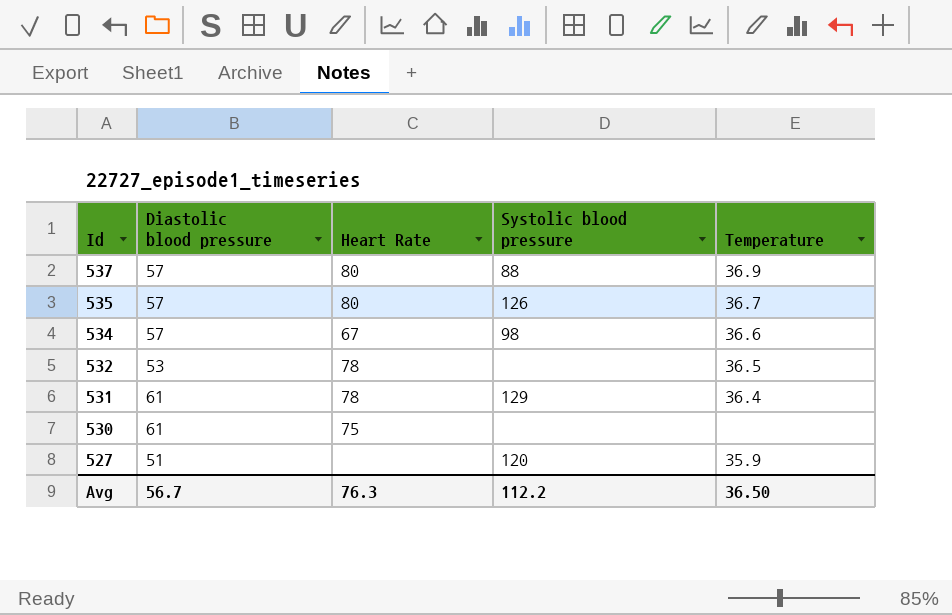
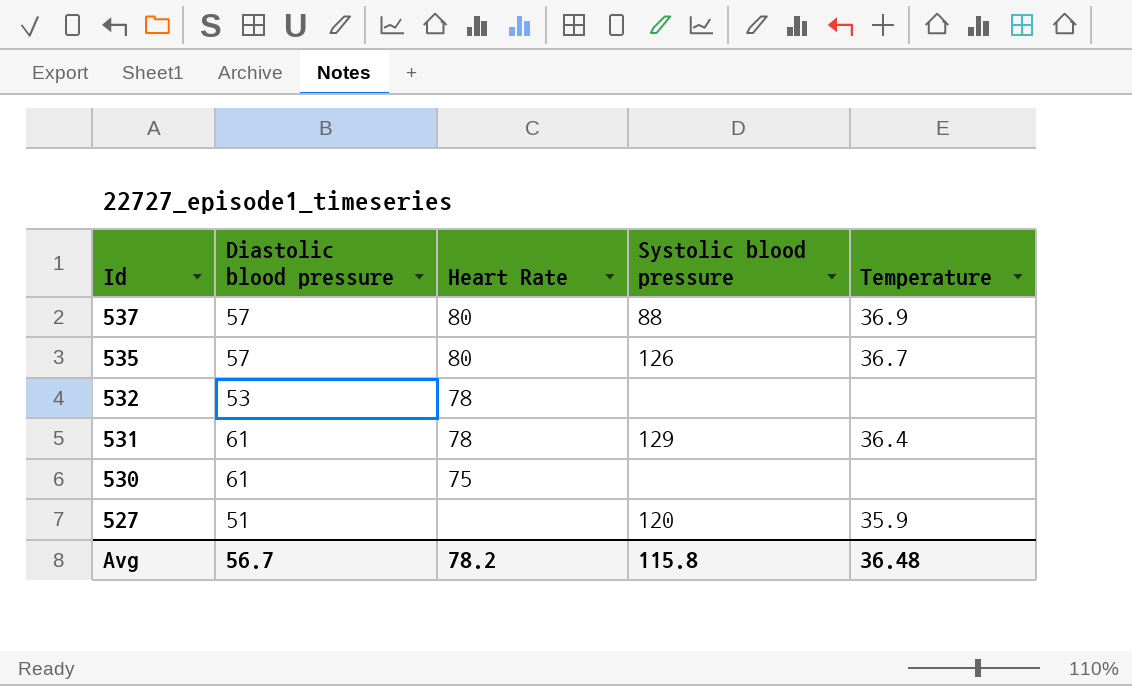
row 534: 57 | 67 | 98 | 36.6 -> none
532 | Temperature: 36.5 -> none
Avg | Heart Rate: 76.3 -> 78.2
Avg | Systolic blood pressure: 112.2 -> 115.8
Avg | Temperature: 36.50 -> 36.48

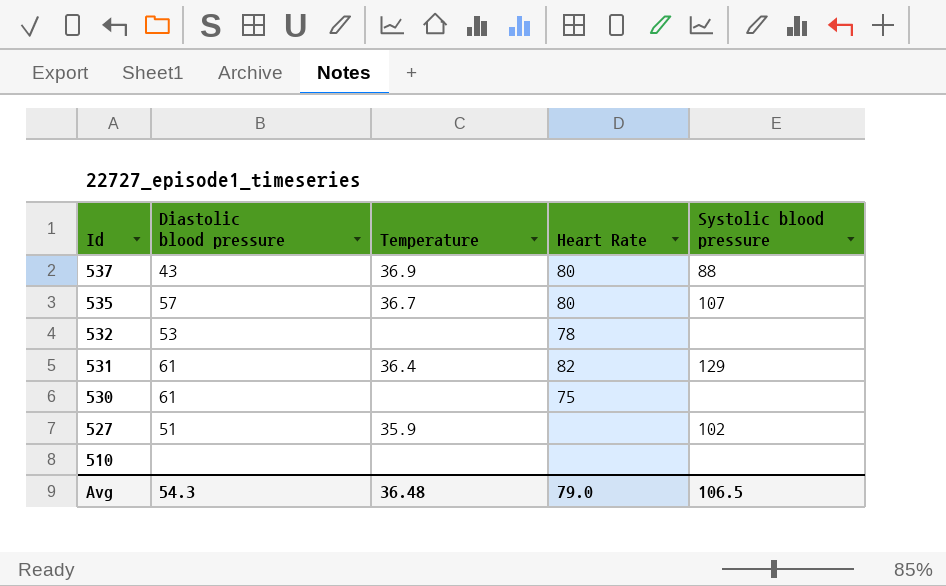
column Temperature | position: 5 -> 3
537 | Diastolic blood pressure: 57 -> 43
535 | Systolic blood pressure: 126 -> 107
531 | Heart Rate: 78 -> 82
527 | Systolic blood pressure: 120 -> 102
row 510: none -> none | none | none | none
Avg | Diastolic blood pressure: 56.7 -> 54.3
Avg | Heart Rate: 78.2 -> 79.0
Avg | Systolic blood pressure: 115.8 -> 106.5

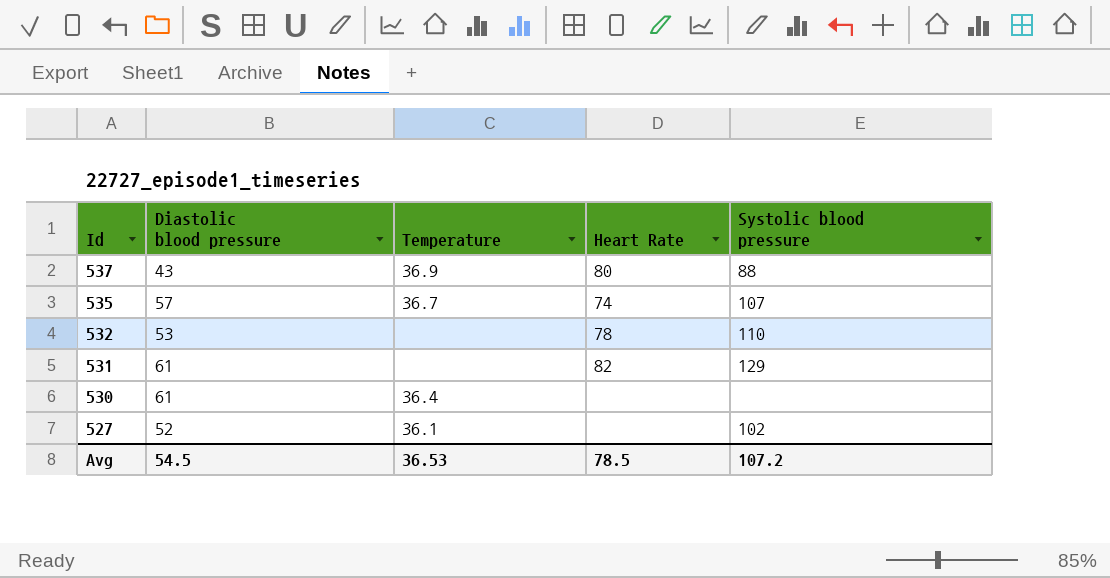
row 510: none | none | none | none -> none
535 | Heart Rate: 80 -> 74
532 | Systolic blood pressure: none -> 110
531 | Temperature: 36.4 -> none
530 | Temperature: none -> 36.4
530 | Heart Rate: 75 -> none
527 | Diastolic blood pressure: 51 -> 52
527 | Temperature: 35.9 -> 36.1
Avg | Diastolic blood pressure: 54.3 -> 54.5
Avg | Temperature: 36.48 -> 36.53
Avg | Heart Rate: 79.0 -> 78.5
Avg | Systolic blood pressure: 106.5 -> 107.2

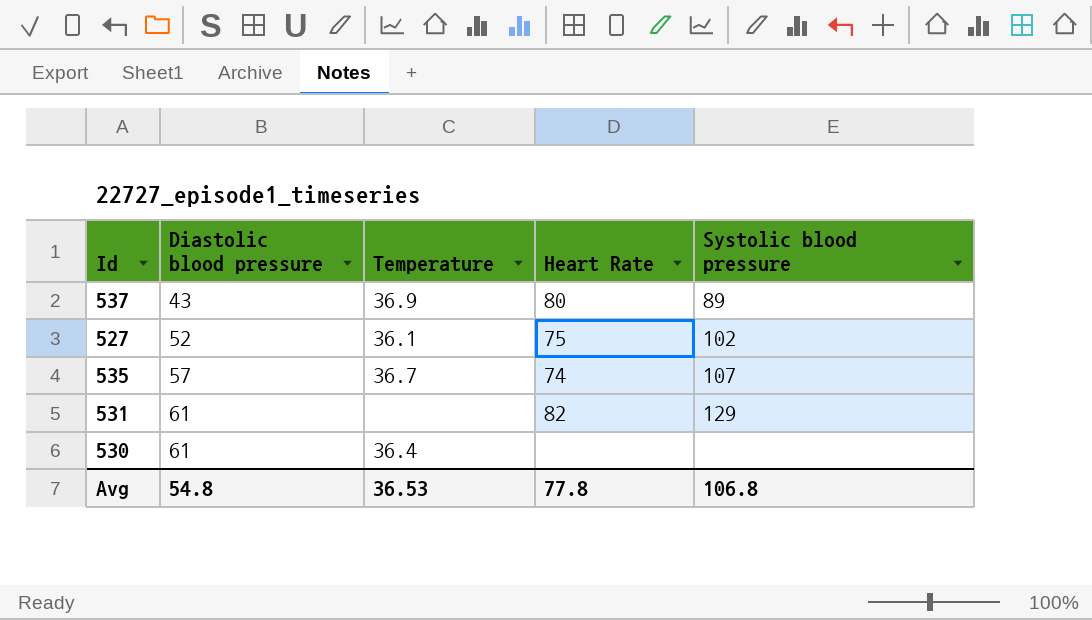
row order: Id descending -> Diastolic blood pressure ascending
row 532: 53 | none | 78 | 110 -> none
537 | Systolic blood pressure: 88 -> 89
527 | Heart Rate: none -> 75
Avg | Diastolic blood pressure: 54.5 -> 54.8
Avg | Heart Rate: 78.5 -> 77.8
Avg | Systolic blood pressure: 107.2 -> 106.8

